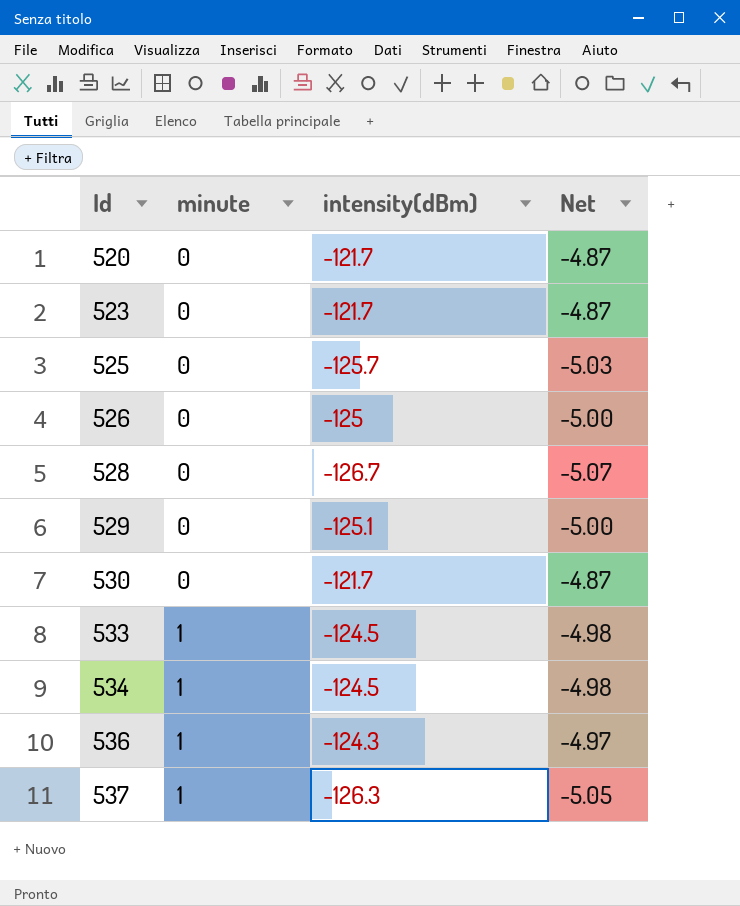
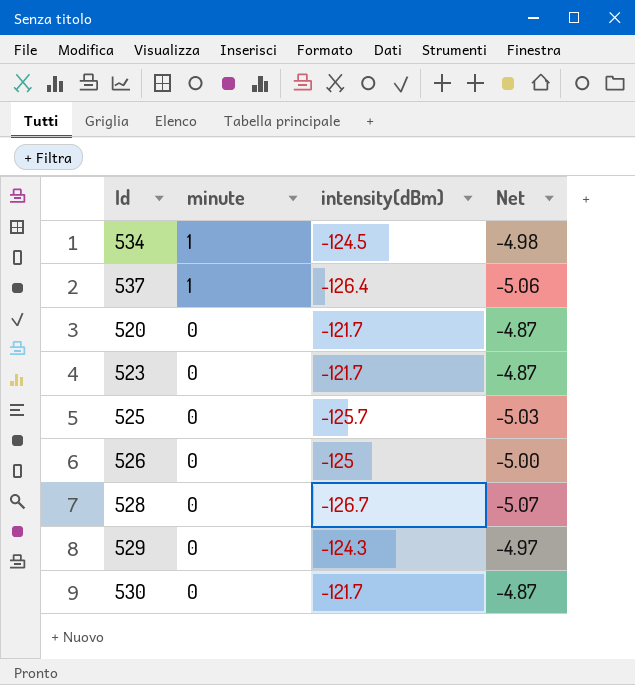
row order: Id ascending -> minute descending
row 533: 1 | -124.5 | -4.98 -> none
row 536: 1 | -124.3 | -4.97 -> none
537 | intensity(dBm): -126.3 -> -126.4
537 | Net: -5.05 -> -5.06
529 | intensity(dBm): -125.1 -> -124.3
529 | Net: -5.00 -> -4.97

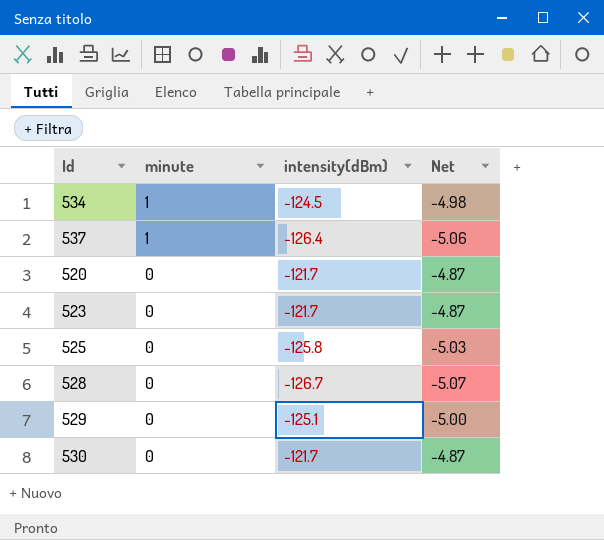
row 526: 0 | -125 | -5.00 -> none
525 | intensity(dBm): -125.7 -> -125.8
529 | intensity(dBm): -124.3 -> -125.1
529 | Net: -4.97 -> -5.00

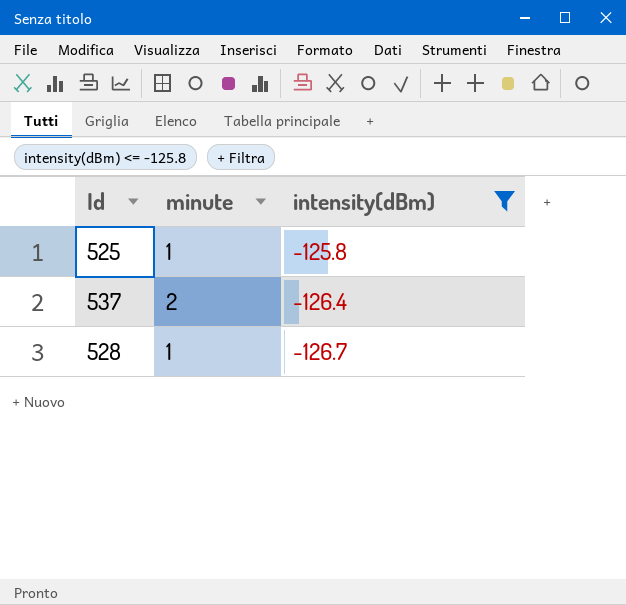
filter: none -> intensity(dBm) <= -125.8
row order: minute descending -> intensity(dBm) descending
column Net | formula: [intensity(dBm)] * 0.04 -> none
525 | minute: 0 -> 1
537 | minute: 1 -> 2
528 | minute: 0 -> 1

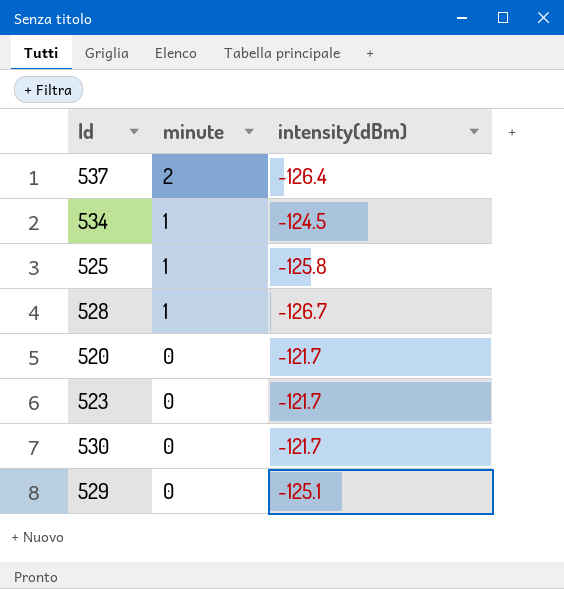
filter: intensity(dBm) <= -125.8 -> none
row order: intensity(dBm) descending -> minute descending

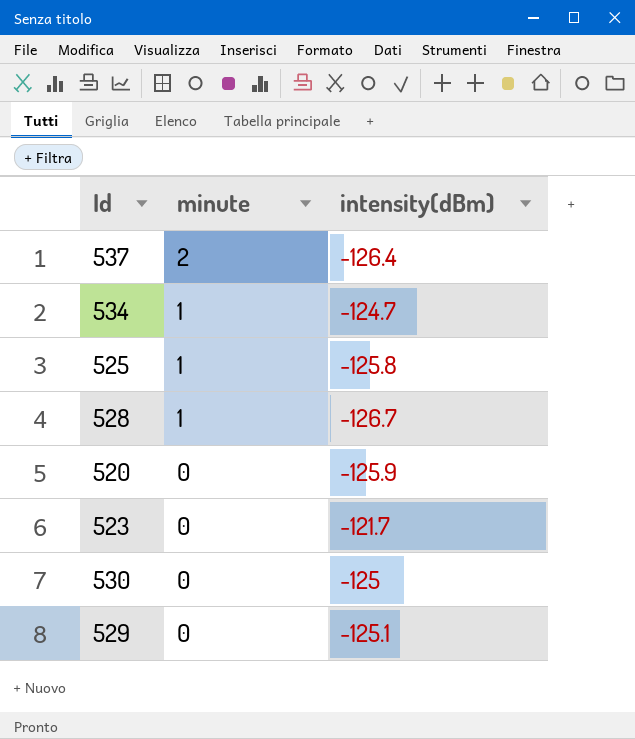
534 | intensity(dBm): -124.5 -> -124.7
520 | intensity(dBm): -121.7 -> -125.9
530 | intensity(dBm): -121.7 -> -125

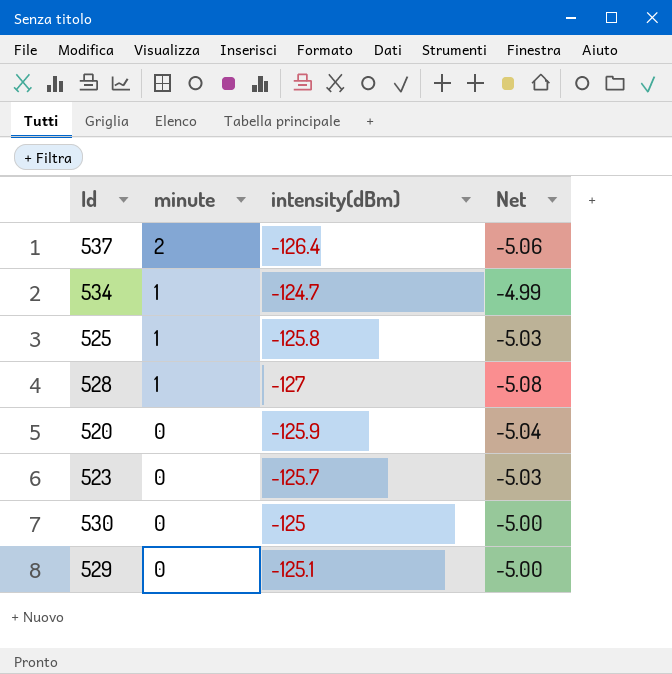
column Net | formula: none -> [intensity(dBm)] * 0.04
528 | intensity(dBm): -126.7 -> -127
523 | intensity(dBm): -121.7 -> -125.7

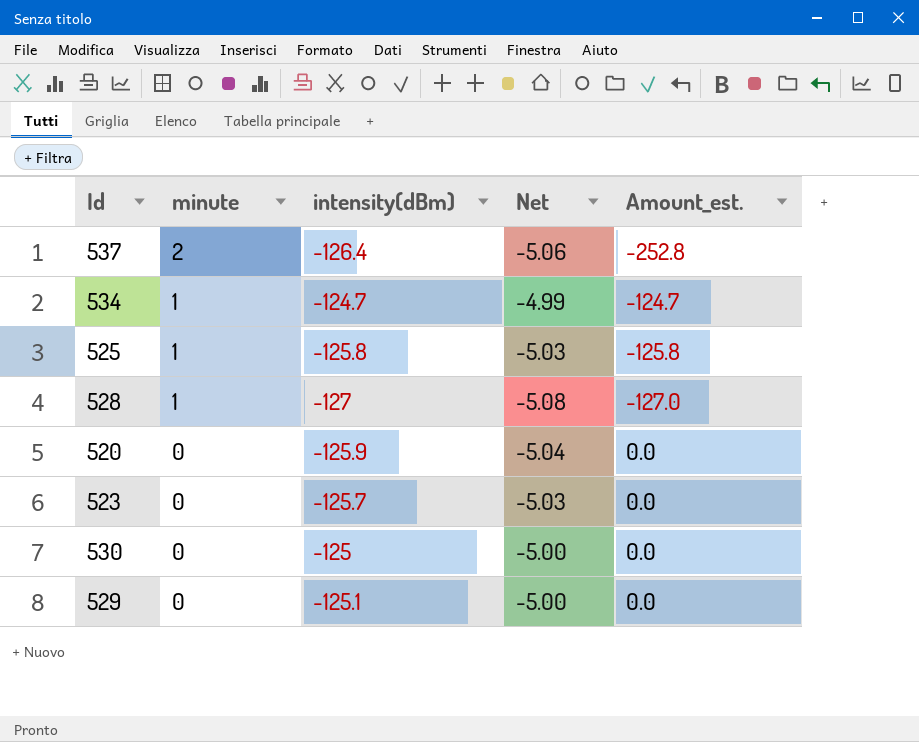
column Amount_est. | formula: none -> [minute] * [intensity(dBm)]

